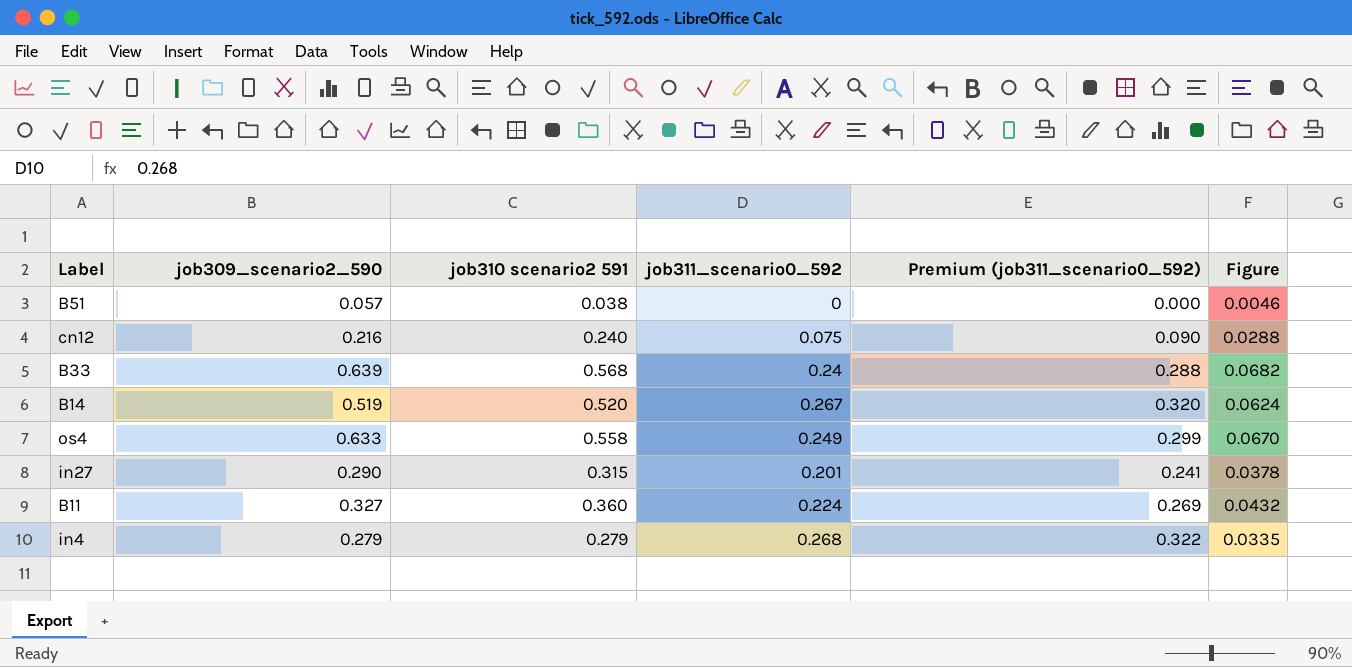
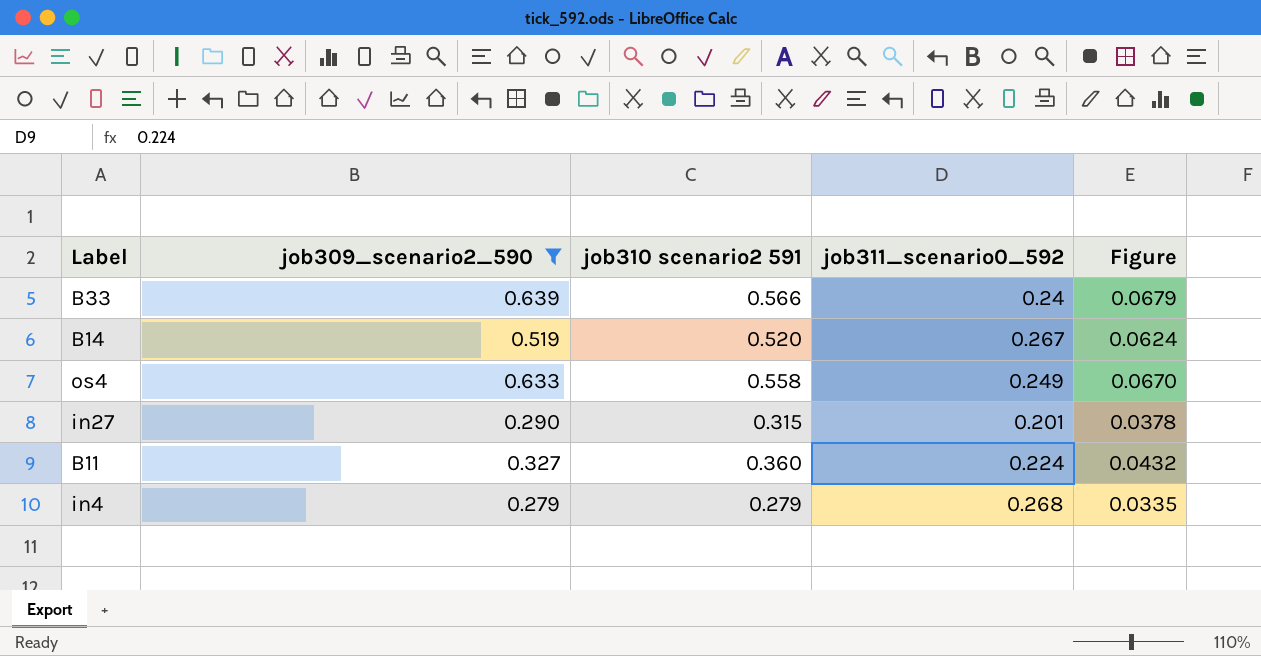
filter: none -> job309_scenario2_590 >= 0.279
column Premium (job311_scenario0_592) | formula: [job311_scenario0_592] * 1.2 -> none
B33 | job310 scenario2 591: 0.568 -> 0.566
B33 | Figure: 0.0682 -> 0.0679

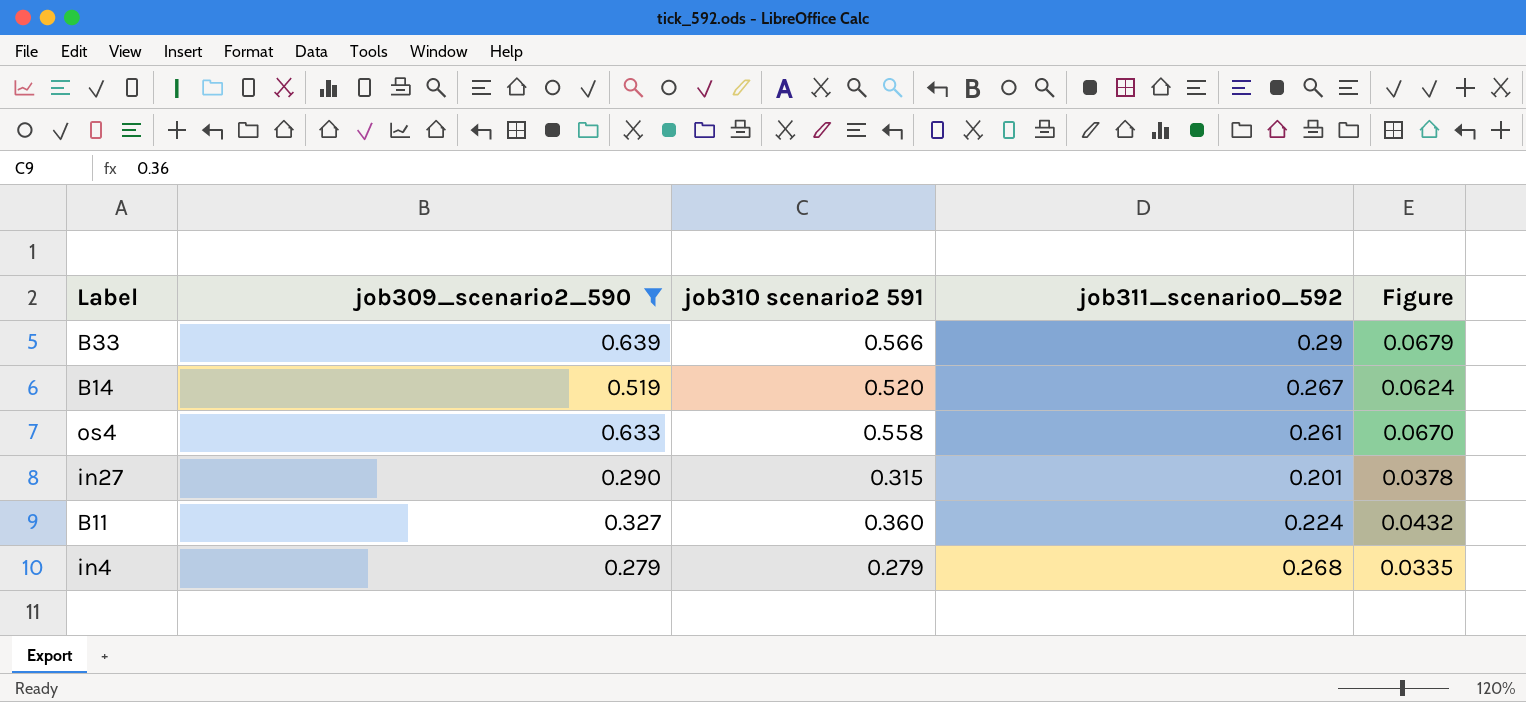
B33 | job311_scenario0_592: 0.24 -> 0.29
os4 | job311_scenario0_592: 0.249 -> 0.261

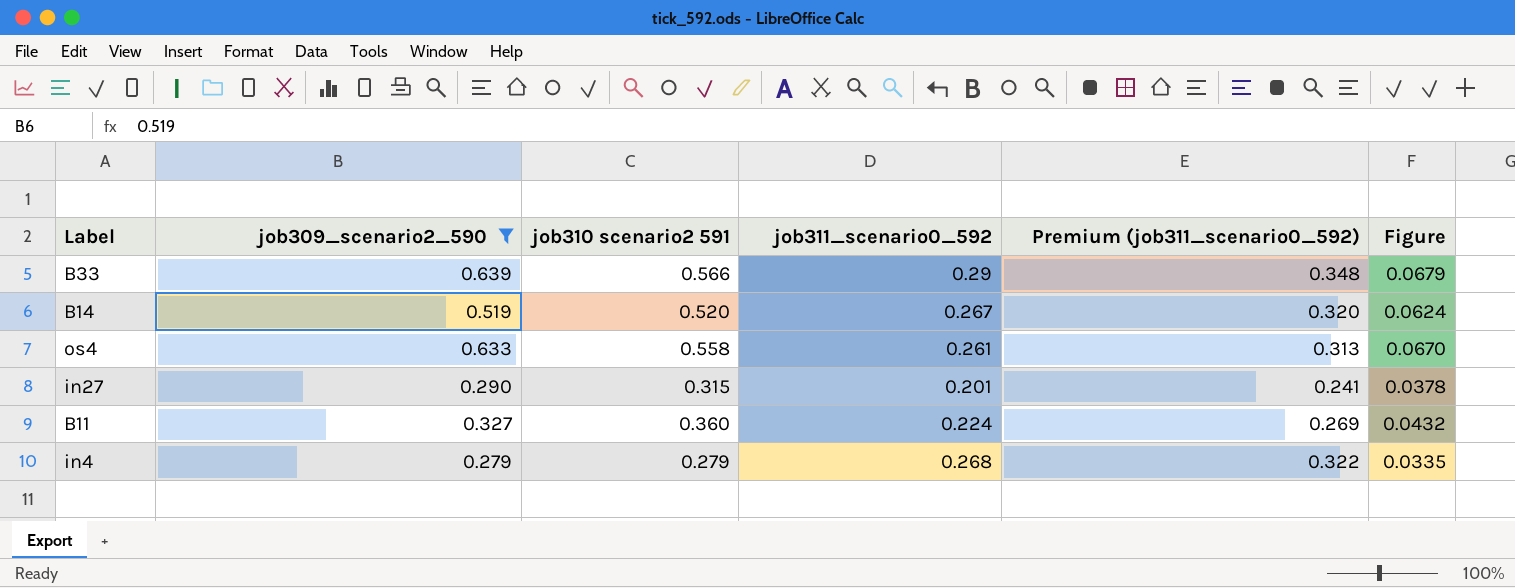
column Premium (job311_scenario0_592) | formula: none -> [job311_scenario0_592] * 1.2

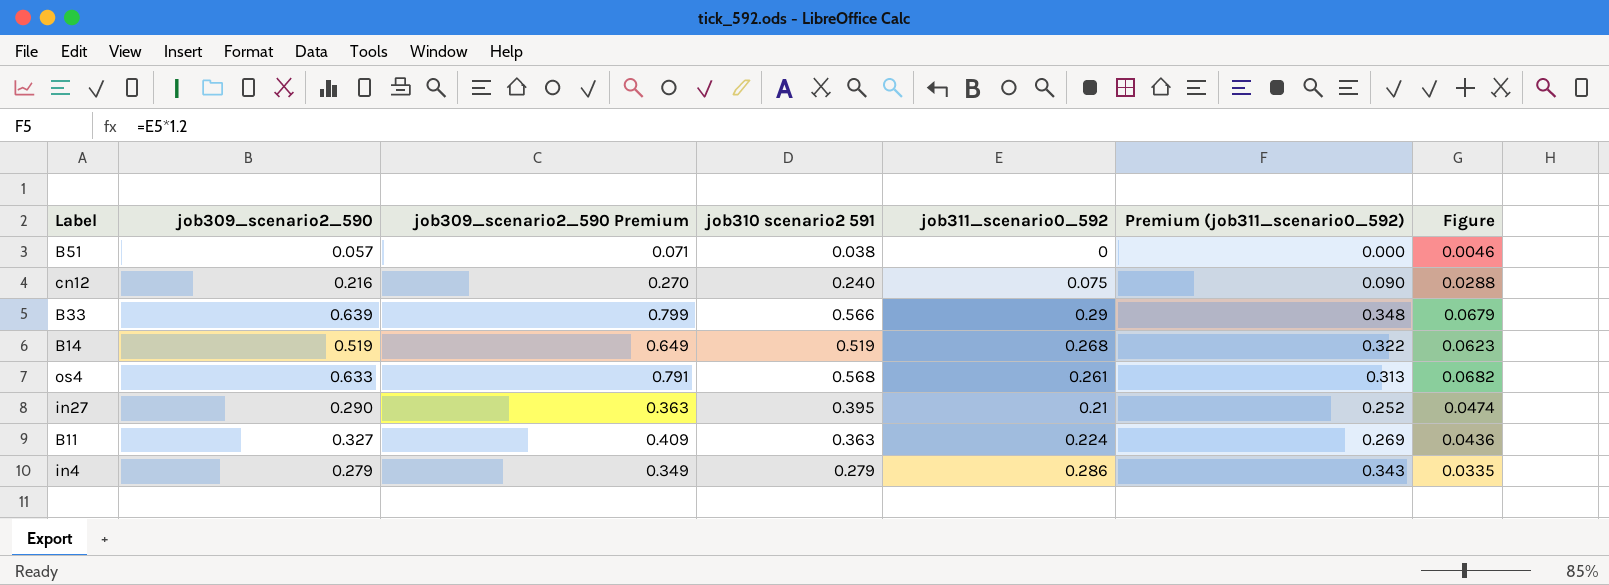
filter: job309_scenario2_590 >= 0.279 -> none
column job309_scenario2_590 Premium | formula: none -> [job309_scenario2_590] * 1.25
B14 | job310 scenario2 591: 0.520 -> 0.519
B14 | job311_scenario0_592: 0.267 -> 0.268
B14 | Premium (job311_scenario0_592): 0.320 -> 0.322
B14 | Figure: 0.0624 -> 0.0623
os4 | job310 scenario2 591: 0.558 -> 0.568
os4 | Figure: 0.0670 -> 0.0682
in27 | job310 scenario2 591: 0.315 -> 0.395
in27 | job311_scenario0_592: 0.201 -> 0.21
in27 | Premium (job311_scenario0_592): 0.241 -> 0.252
in27 | Figure: 0.0378 -> 0.0474
B11 | job310 scenario2 591: 0.360 -> 0.363
B11 | Figure: 0.0432 -> 0.0436
in4 | job311_scenario0_592: 0.268 -> 0.286
in4 | Premium (job311_scenario0_592): 0.322 -> 0.343

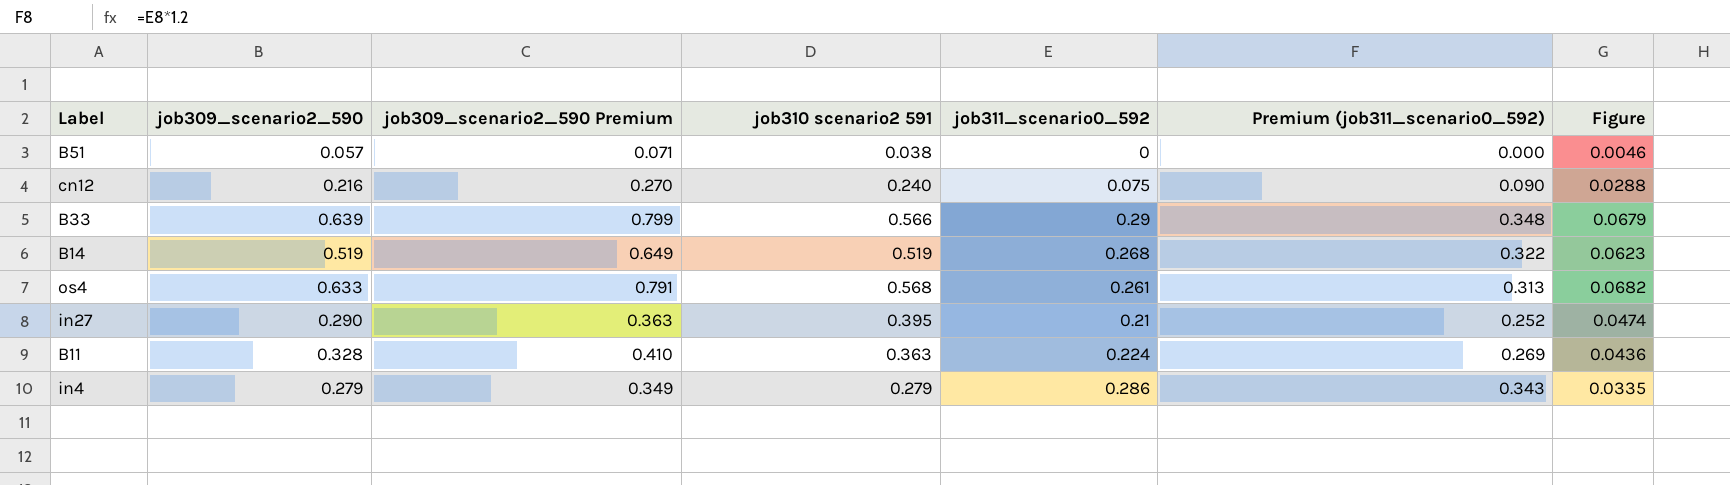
B11 | job309_scenario2_590: 0.327 -> 0.328
B11 | job309_scenario2_590 Premium: 0.409 -> 0.410

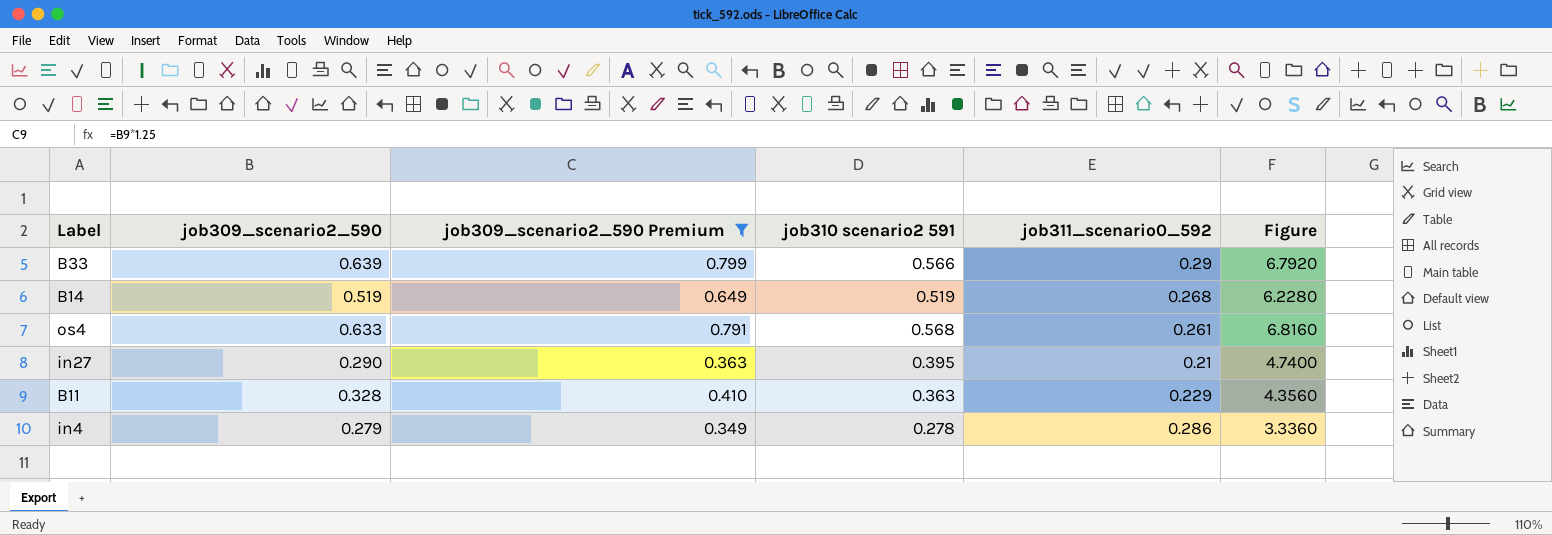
filter: none -> job309_scenario2_590 Premium >= 0.349
column Premium (job311_scenario0_592) | formula: [job311_scenario0_592] * 1.2 -> none
column Figure | formula: [job310 scenario2 591] * 0.12 -> [job310 scenario2 591] * 12
B11 | job311_scenario0_592: 0.224 -> 0.229
in4 | job310 scenario2 591: 0.279 -> 0.278

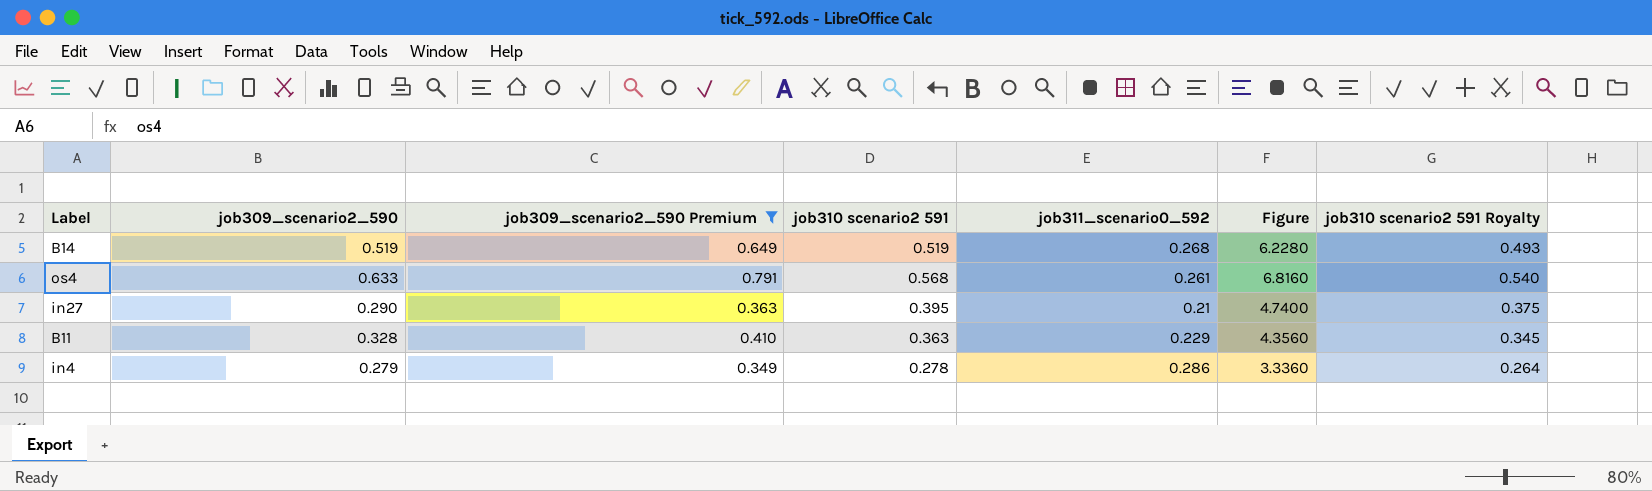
column job310 scenario2 591 Royalty | formula: none -> [job310 scenario2 591] * 0.95
row B33: 0.639 | 0.799 | 0.566 | 0.29 | 6.7920 -> none

